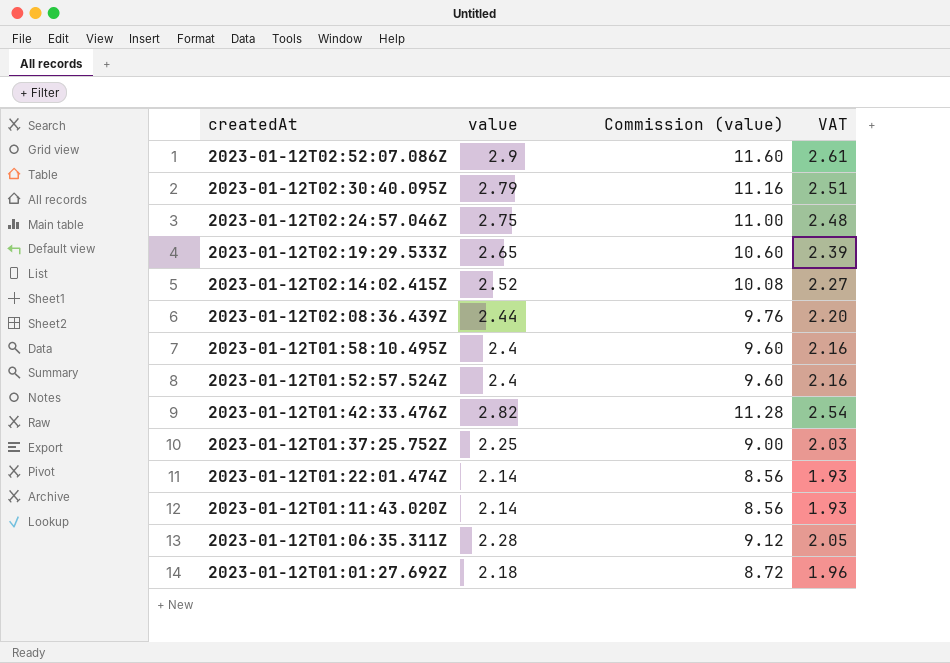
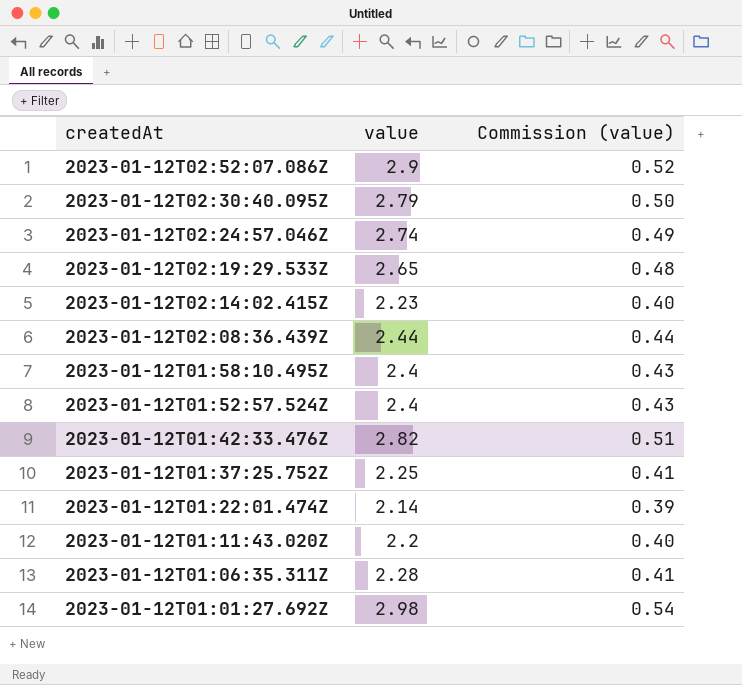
column VAT | formula: [value] * 0.9 -> none
column Commission (value) | formula: [value] * 4 -> [value] * 0.18
2023-01-12T02:24:57.046Z | value: 2.75 -> 2.74
2023-01-12T02:14:02.415Z | value: 2.52 -> 2.23
2023-01-12T01:11:43.020Z | value: 2.14 -> 2.2
2023-01-12T01:01:27.692Z | value: 2.18 -> 2.98

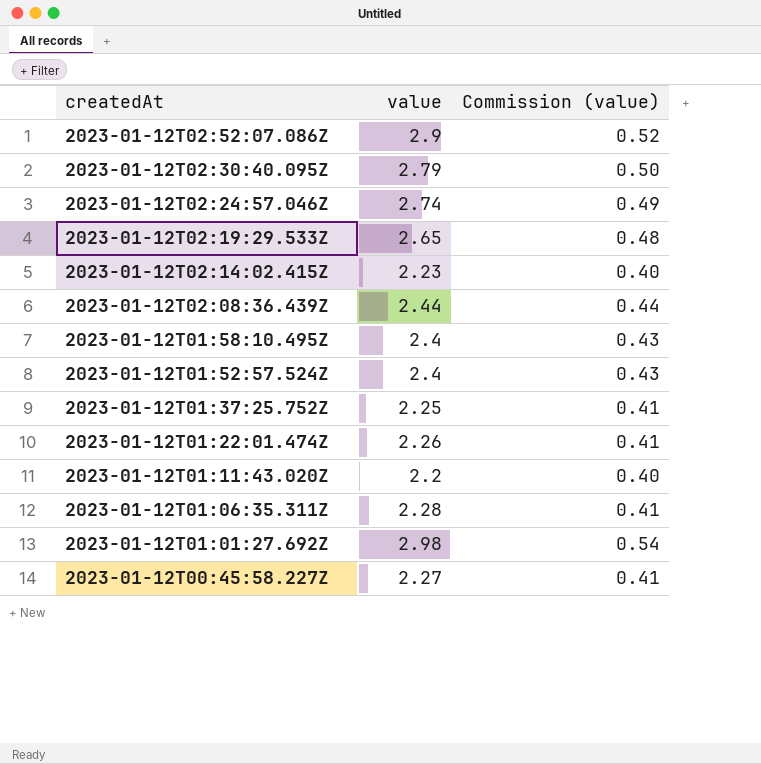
row 2023-01-12T01:42:33.476Z: 2.82 | 0.51 -> none
2023-01-12T01:22:01.474Z | value: 2.14 -> 2.26
2023-01-12T01:22:01.474Z | Commission (value): 0.39 -> 0.41
row 2023-01-12T00:45:58.227Z: none -> 2.27 | 0.41

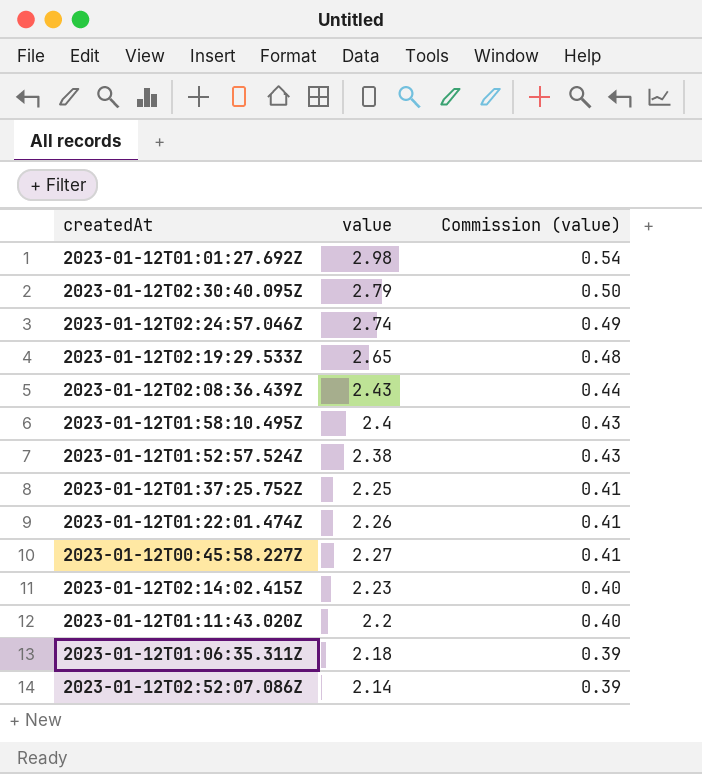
row order: createdAt descending -> Commission (value) descending
2023-01-12T02:08:36.439Z | value: 2.44 -> 2.43
2023-01-12T01:52:57.524Z | value: 2.4 -> 2.38
2023-01-12T01:06:35.311Z | value: 2.28 -> 2.18
2023-01-12T01:06:35.311Z | Commission (value): 0.41 -> 0.39
2023-01-12T02:52:07.086Z | value: 2.9 -> 2.14
2023-01-12T02:52:07.086Z | Commission (value): 0.52 -> 0.39

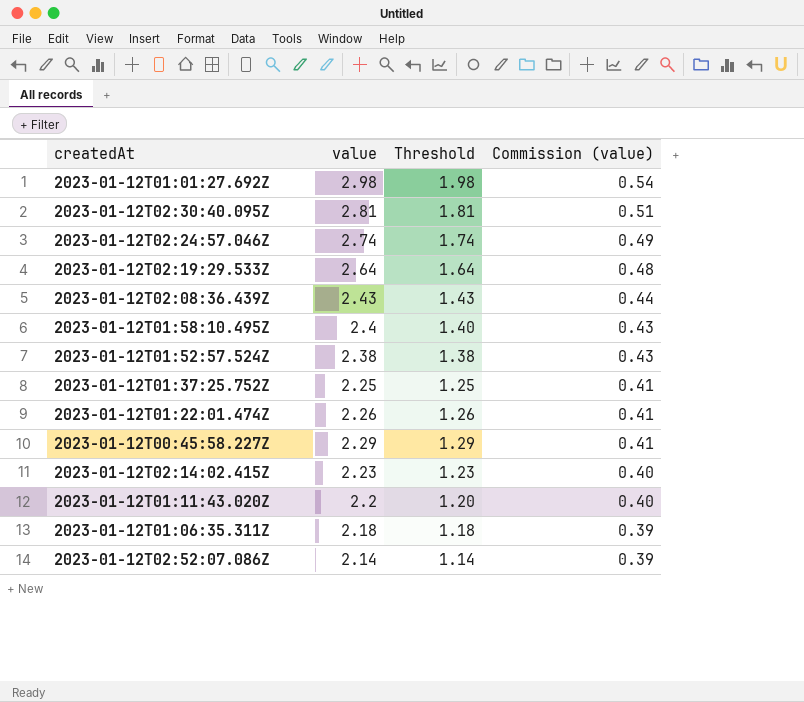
column Threshold | formula: none -> [value] - 1
2023-01-12T02:30:40.095Z | value: 2.79 -> 2.81
2023-01-12T02:30:40.095Z | Commission (value): 0.50 -> 0.51
2023-01-12T02:19:29.533Z | value: 2.65 -> 2.64
2023-01-12T00:45:58.227Z | value: 2.27 -> 2.29

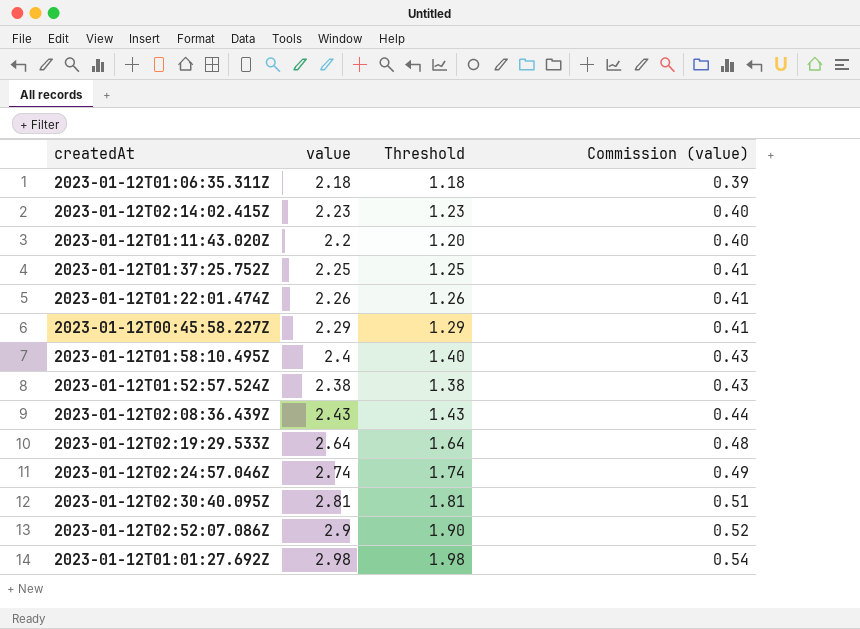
row order: Commission (value) descending -> Commission (value) ascending
2023-01-12T02:52:07.086Z | value: 2.14 -> 2.9
2023-01-12T02:52:07.086Z | Threshold: 1.14 -> 1.90
2023-01-12T02:52:07.086Z | Commission (value): 0.39 -> 0.52

